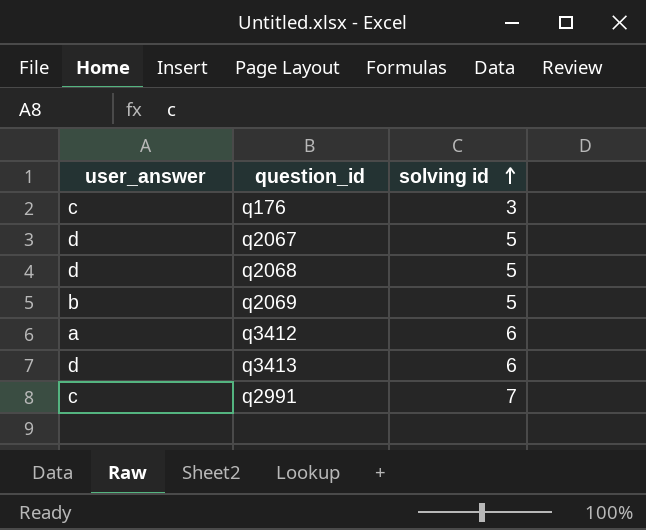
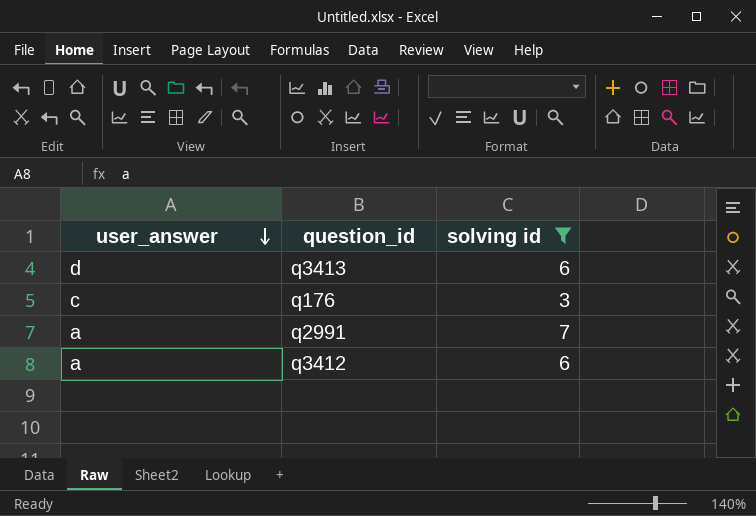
filter: none -> solving id != 5
row order: solving id ascending -> user_answer descending
q2991 | user_answer: c -> a

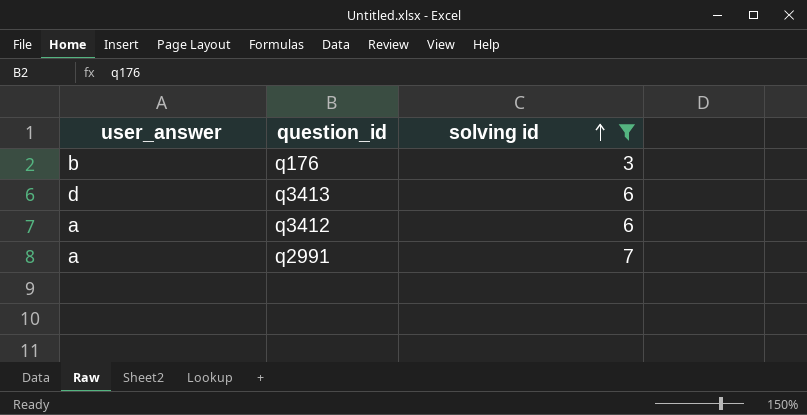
row order: user_answer descending -> solving id ascending
q176 | user_answer: c -> b

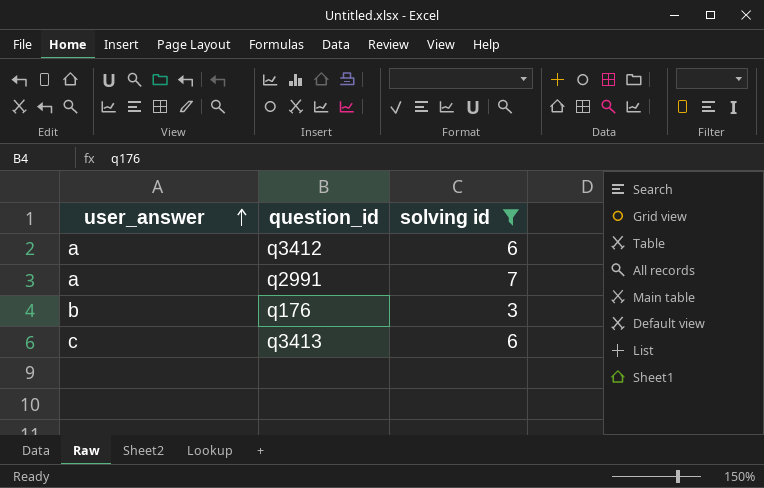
row order: solving id ascending -> user_answer ascending
q3413 | user_answer: d -> c

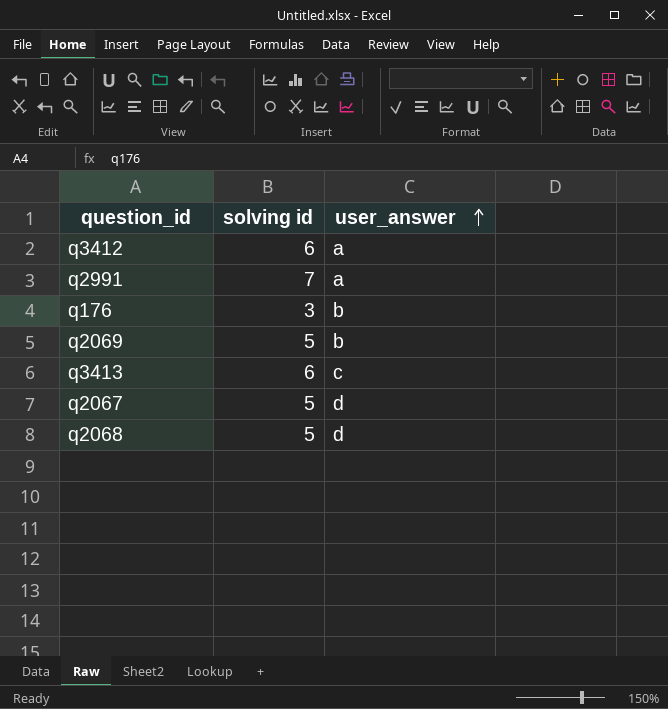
filter: solving id != 5 -> none
column user_answer | position: 1 -> 3

